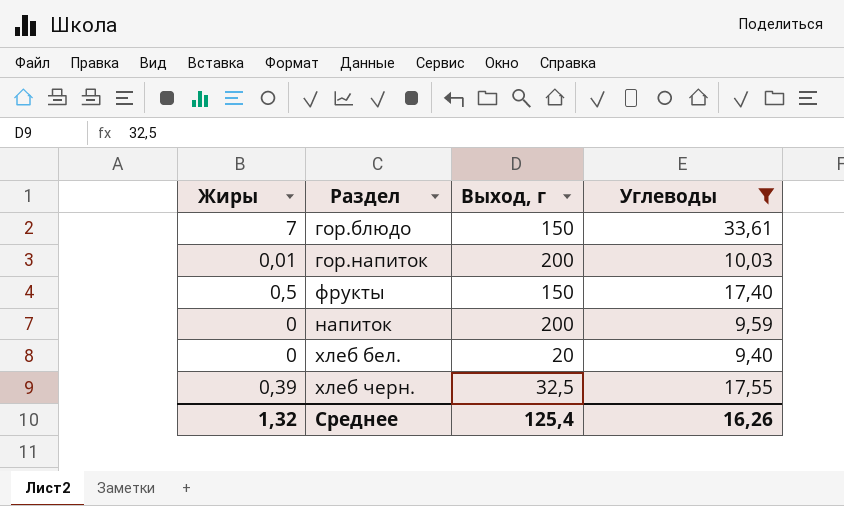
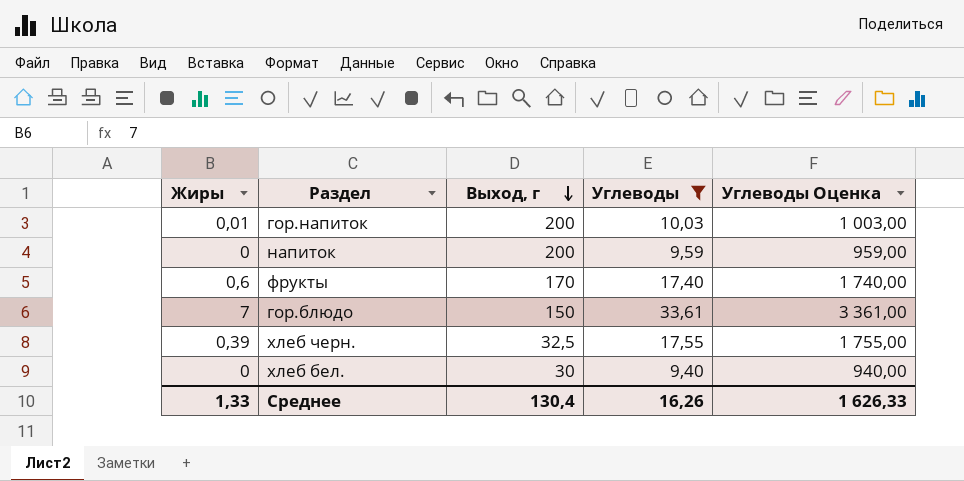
row order: none -> Выход, г descending
column Углеводы Оценка | formula: none -> [Углеводы] * 100
фрукты | Жиры: 0,5 -> 0,6
фрукты | Выход, г: 150 -> 170
хлеб бел. | Выход, г: 20 -> 30
Среднее | Жиры: 1,32 -> 1,33
Среднее | Выход, г: 125,4 -> 130,4

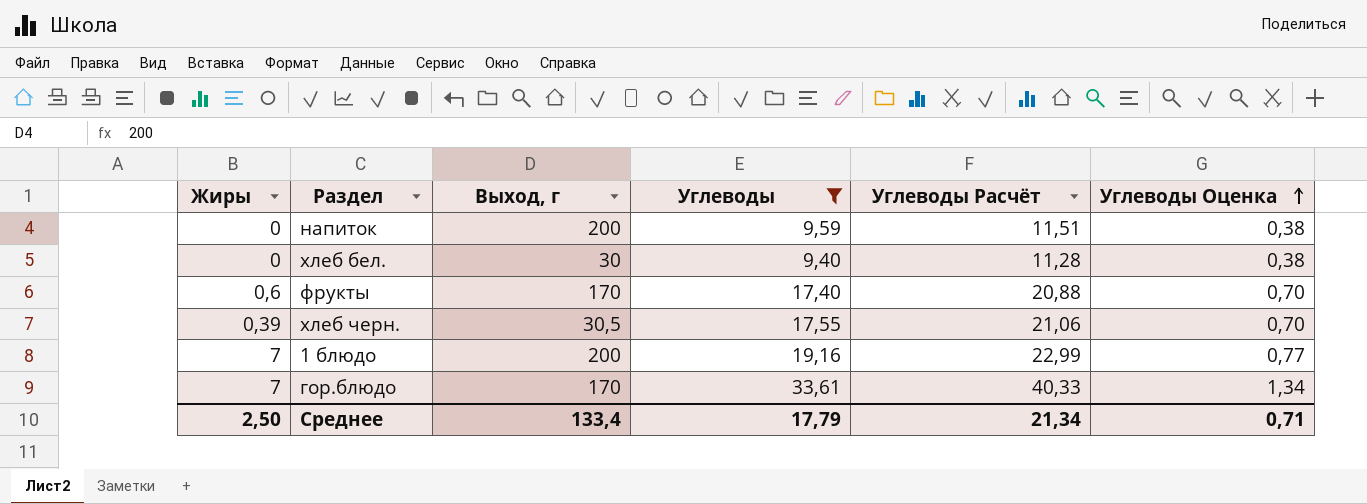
row order: Выход, г descending -> Углеводы Оценка ascending
column Углеводы Расчёт | formula: none -> [Углеводы] * 1,2
column Углеводы Оценка | formula: [Углеводы] * 100 -> [Углеводы] * 0,04
row гор.напиток: 0,01 | 200 | 10,03 | 1 003,00 -> none
хлеб черн. | Выход, г: 32,5 -> 30,5
row 1 блюдо: none -> 7 | 200 | 19,16 | 22,99 | 0,77
гор.блюдо | Выход, г: 150 -> 170
Среднее | Жиры: 1,33 -> 2,50
Среднее | Выход, г: 130,4 -> 133,4
Среднее | Углеводы: 16,26 -> 17,79
Среднее | Углеводы Оценка: 1 626,33 -> 0,71

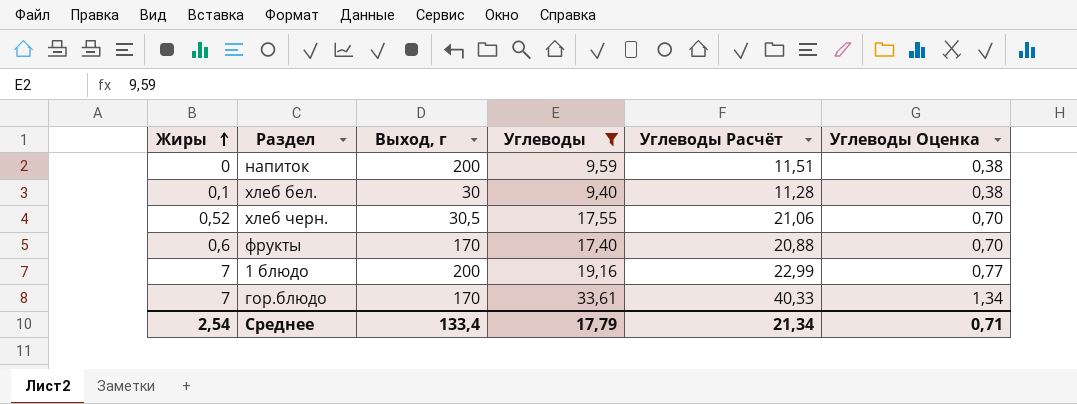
row order: Углеводы Оценка ascending -> Жиры ascending
хлеб бел. | Жиры: 0 -> 0,1
хлеб черн. | Жиры: 0,39 -> 0,52
Среднее | Жиры: 2,50 -> 2,54

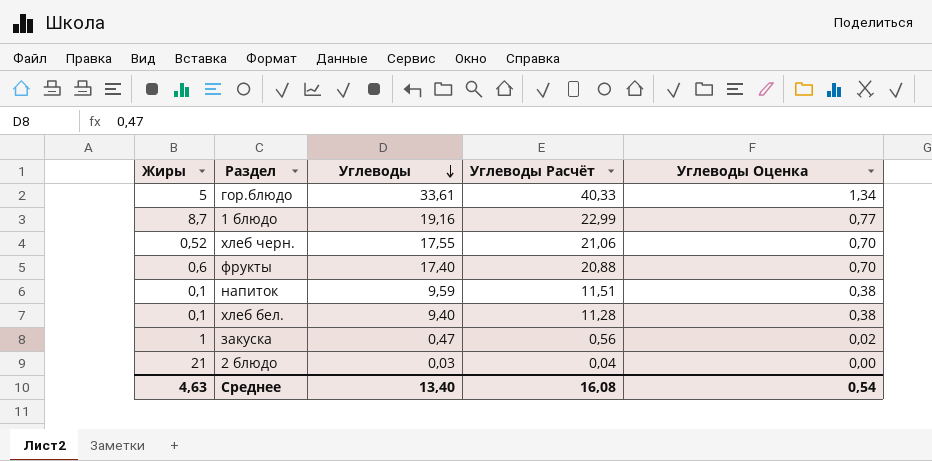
filter: Углеводы >= 9,40 -> none
row order: Жиры ascending -> Углеводы descending
column Выход, г | position: 3 -> none
гор.блюдо | Жиры: 7 -> 5
1 блюдо | Жиры: 7 -> 8,7
напиток | Жиры: 0 -> 0,1
Среднее | Жиры: 2,54 -> 4,63
Среднее | Углеводы: 17,79 -> 13,40
Среднее | Углеводы Расчёт: 21,34 -> 16,08
Среднее | Углеводы Оценка: 0,71 -> 0,54

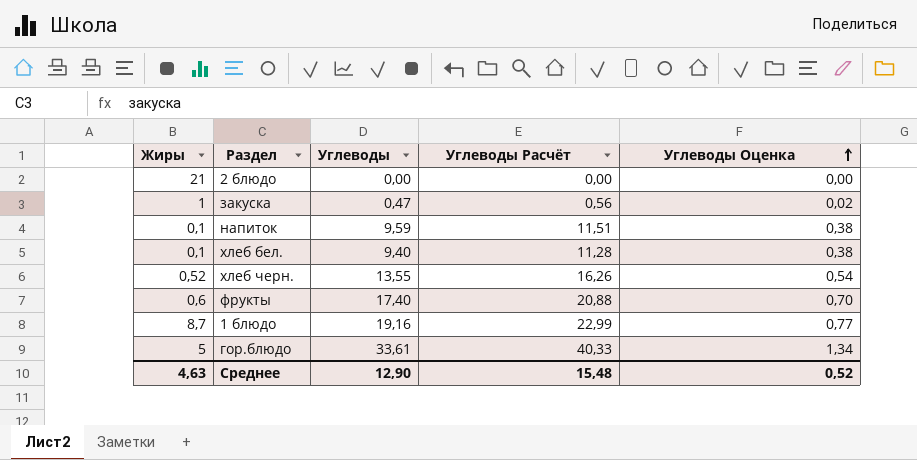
row order: Углеводы descending -> Углеводы Оценка ascending
2 блюдо | Углеводы: 0,03 -> 0,00
2 блюдо | Углеводы Расчёт: 0,04 -> 0,00
хлеб черн. | Углеводы: 17,55 -> 13,55
хлеб черн. | Углеводы Расчёт: 21,06 -> 16,26
хлеб черн. | Углеводы Оценка: 0,70 -> 0,54
Среднее | Углеводы: 13,40 -> 12,90
Среднее | Углеводы Расчёт: 16,08 -> 15,48
Среднее | Углеводы Оценка: 0,54 -> 0,52

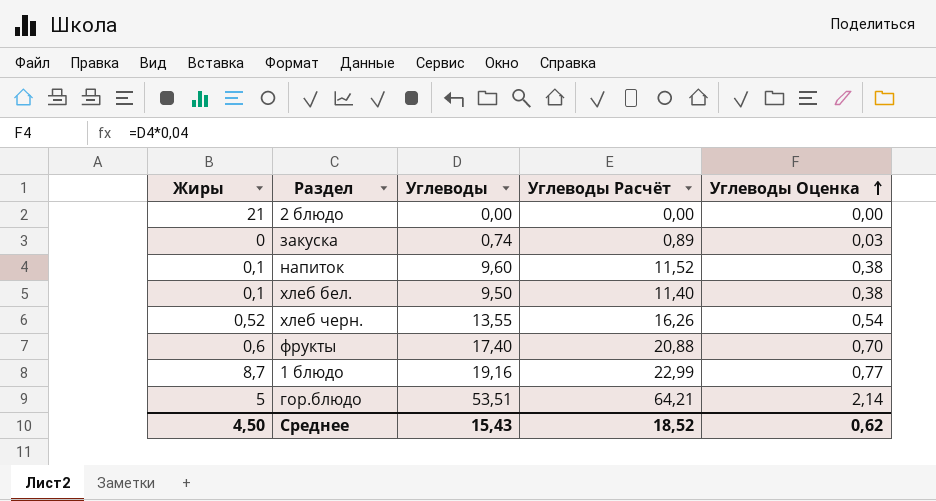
закуска | Жиры: 1 -> 0
закуска | Углеводы: 0,47 -> 0,74
закуска | Углеводы Расчёт: 0,56 -> 0,89
закуска | Углеводы Оценка: 0,02 -> 0,03
напиток | Углеводы: 9,59 -> 9,60
напиток | Углеводы Расчёт: 11,51 -> 11,52
хлеб бел. | Углеводы: 9,40 -> 9,50
хлеб бел. | Углеводы Расчёт: 11,28 -> 11,40
гор.блюдо | Углеводы: 33,61 -> 53,51
гор.блюдо | Углеводы Расчёт: 40,33 -> 64,21
гор.блюдо | Углеводы Оценка: 1,34 -> 2,14
Среднее | Жиры: 4,63 -> 4,50
Среднее | Углеводы: 12,90 -> 15,43
Среднее | Углеводы Расчёт: 15,48 -> 18,52
Среднее | Углеводы Оценка: 0,52 -> 0,62

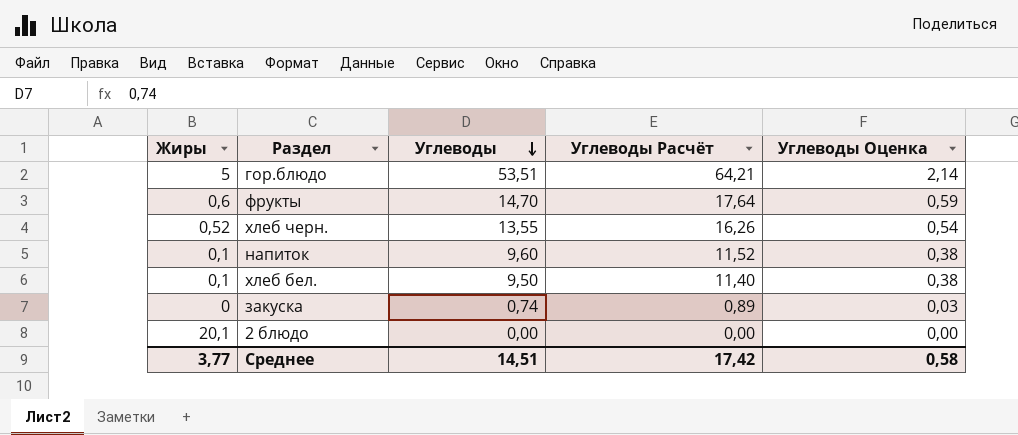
row order: Углеводы Оценка ascending -> Углеводы descending
row 1 блюдо: 8,7 | 19,16 | 22,99 | 0,77 -> none
фрукты | Углеводы: 17,40 -> 14,70
фрукты | Углеводы Расчёт: 20,88 -> 17,64
фрукты | Углеводы Оценка: 0,70 -> 0,59
2 блюдо | Жиры: 21 -> 20,1
Среднее | Жиры: 4,50 -> 3,77
Среднее | Углеводы: 15,43 -> 14,51
Среднее | Углеводы Расчёт: 18,52 -> 17,42
Среднее | Углеводы Оценка: 0,62 -> 0,58

